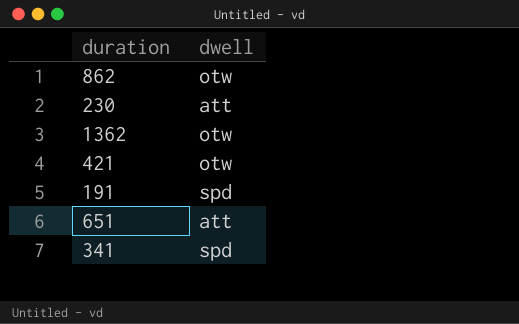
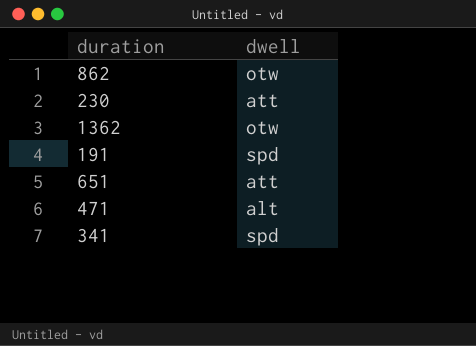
row 421: otw -> none
row 471: none -> alt

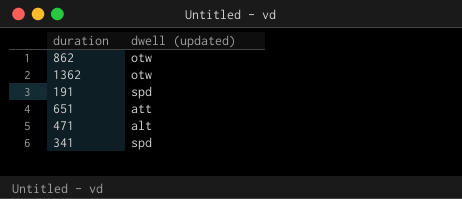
column name: dwell -> dwell (updated)
row 230: att -> none

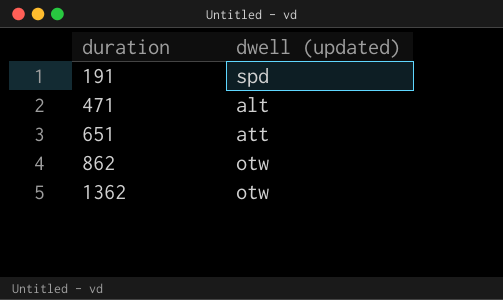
row order: none -> duration ascending
row 341: spd -> none

